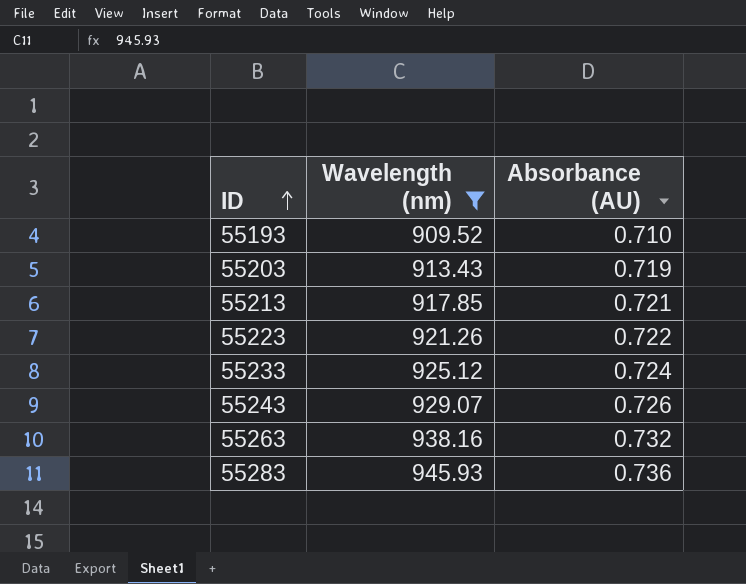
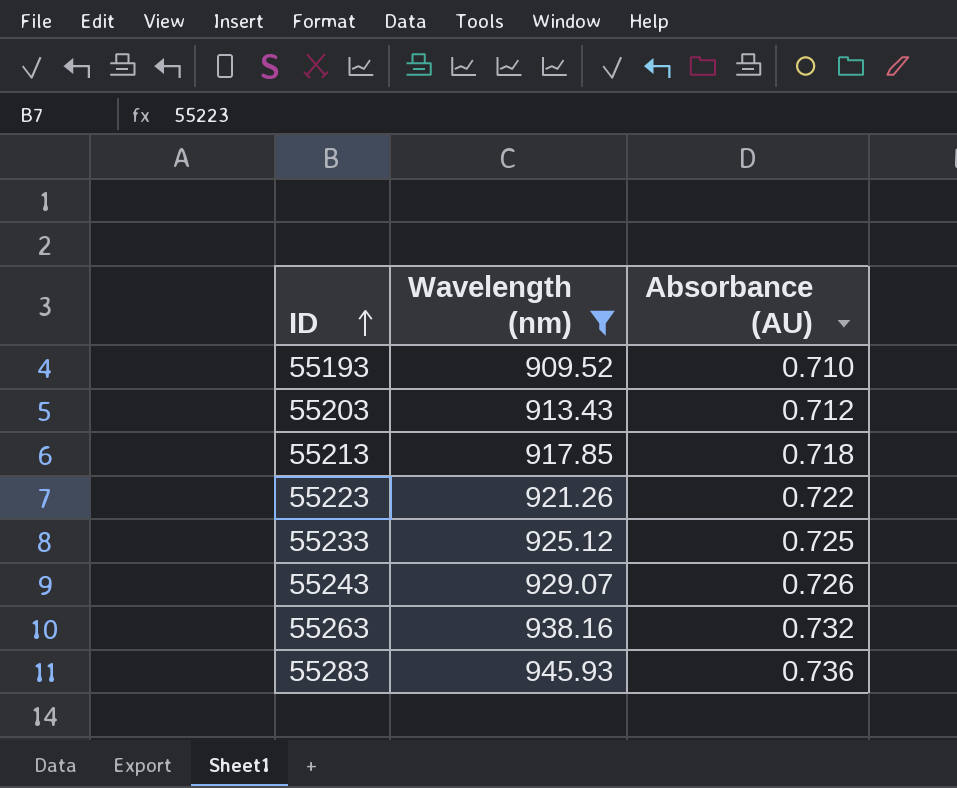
55203 | Absorbance (AU): 0.719 -> 0.712
55213 | Absorbance (AU): 0.721 -> 0.718
55233 | Absorbance (AU): 0.724 -> 0.725

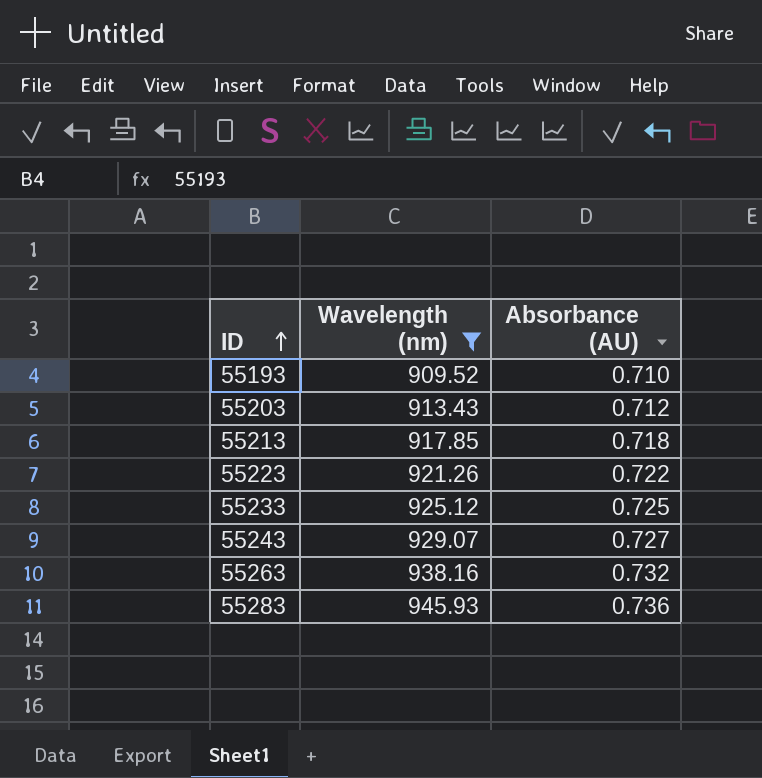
55243 | Absorbance (AU): 0.726 -> 0.727

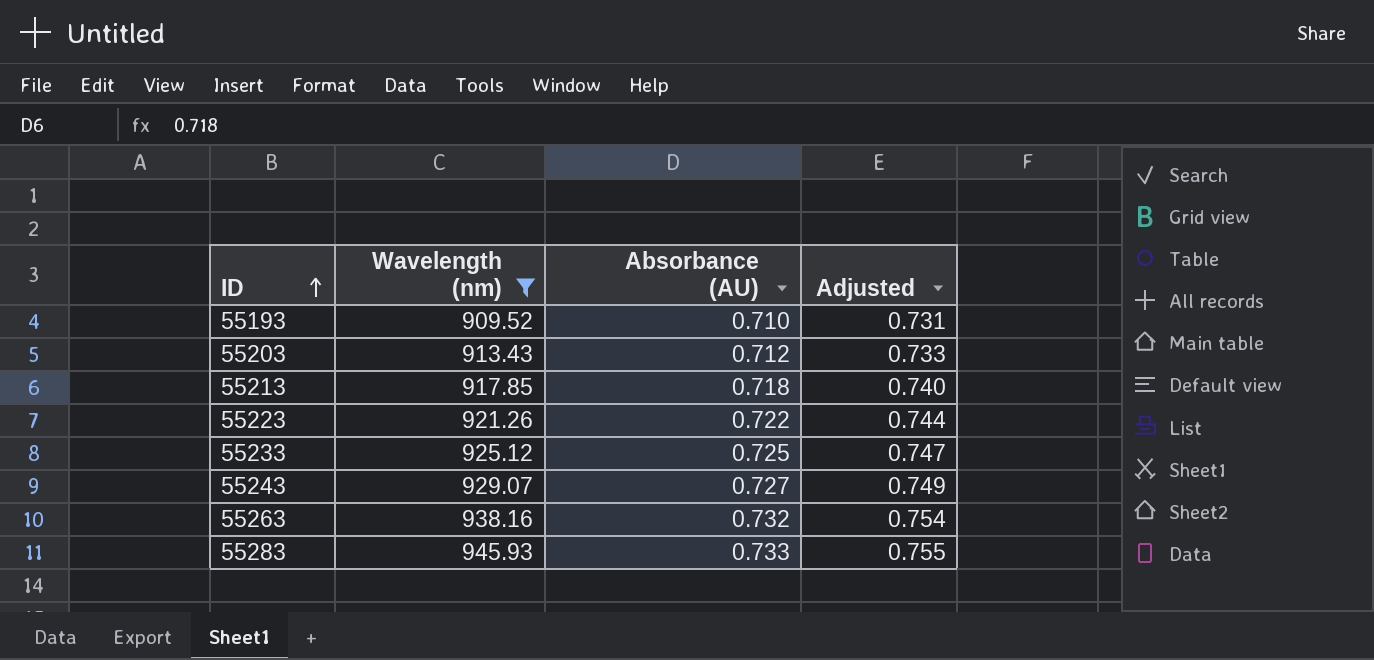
column Adjusted | formula: none -> [Absorbance (AU)] * 1.03
55283 | Absorbance (AU): 0.736 -> 0.733

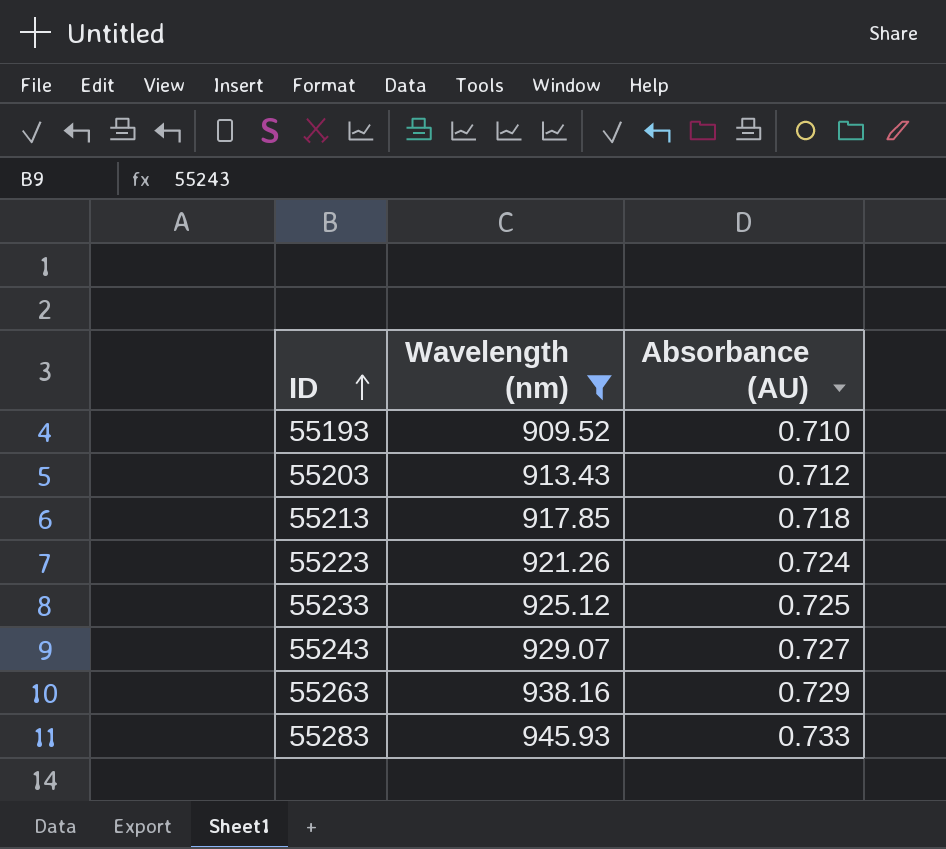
column Adjusted | formula: [Absorbance (AU)] * 1.03 -> none
55223 | Absorbance (AU): 0.722 -> 0.724
55263 | Absorbance (AU): 0.732 -> 0.729

